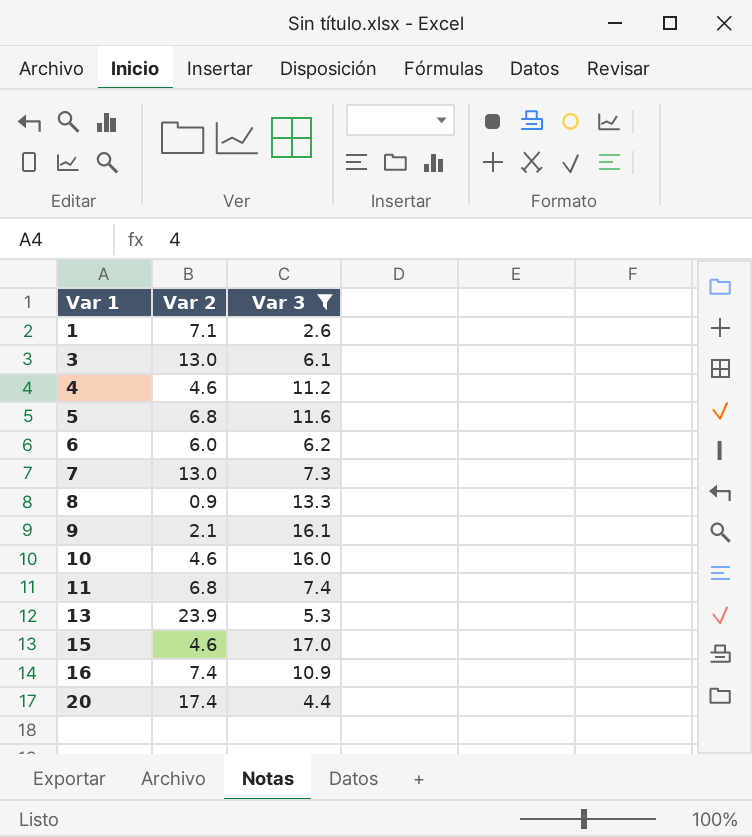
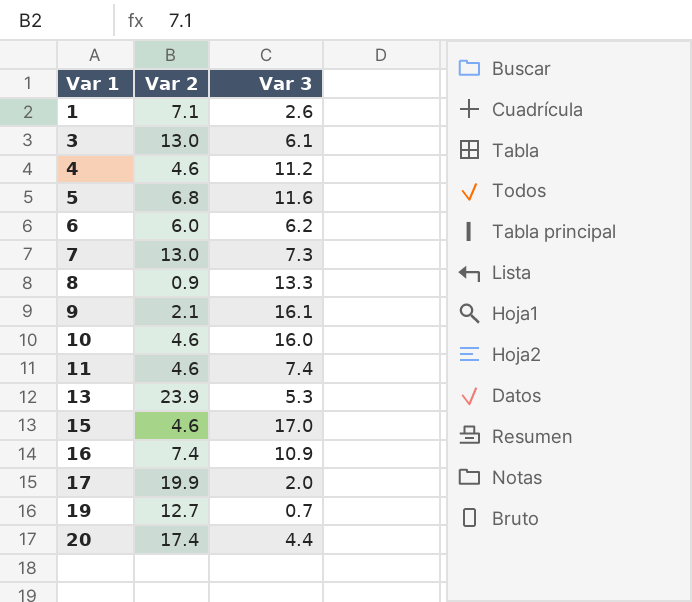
filter: Var 3 >= 2.6 -> none
11 | Var 2: 6.8 -> 4.6

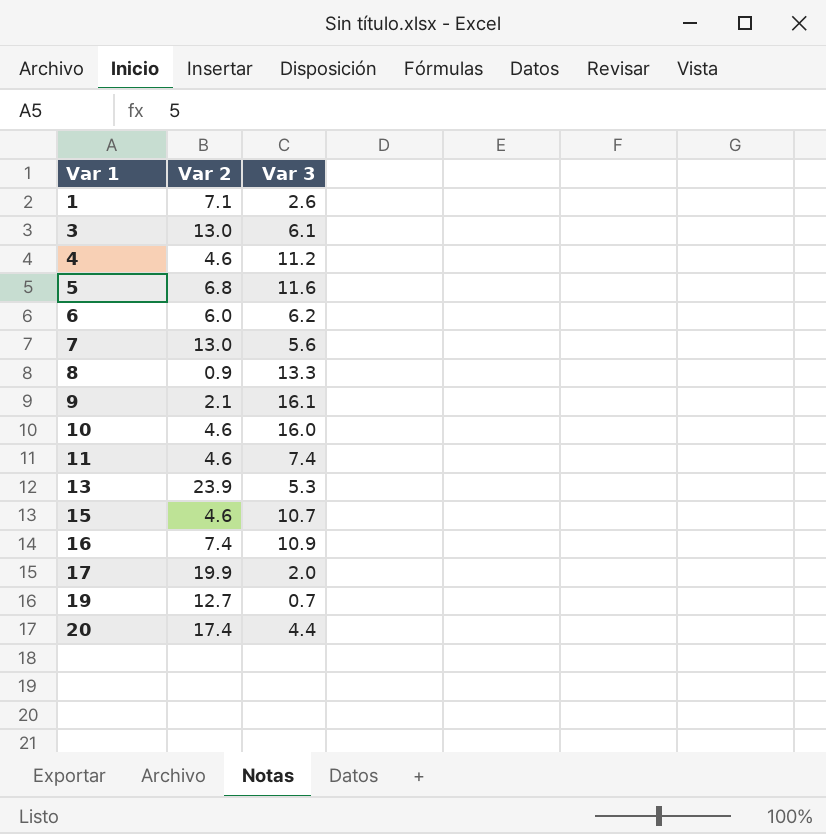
7 | Var 3: 7.3 -> 5.6
15 | Var 3: 17.0 -> 10.7

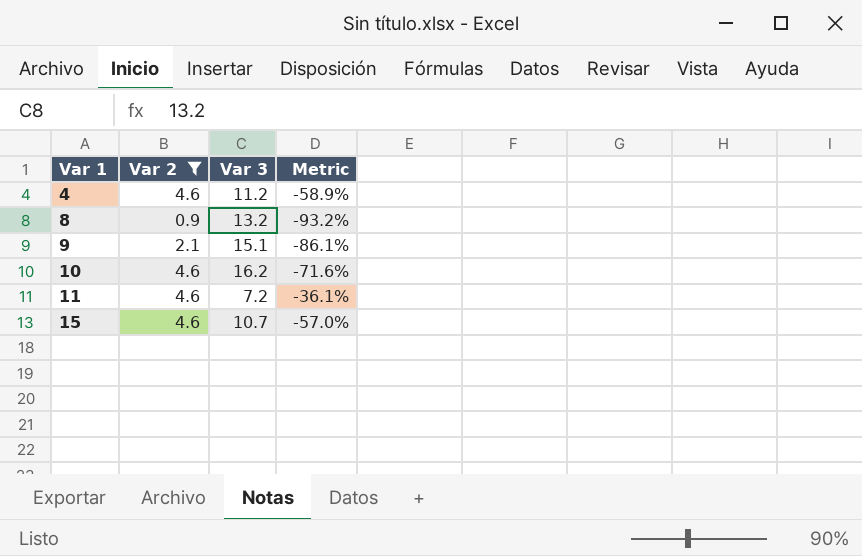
filter: none -> Var 2 <= 4.6
column Metric | formula: none -> ([Var 2] - [Var 3]) / [Var 3]
8 | Var 3: 13.3 -> 13.2
9 | Var 3: 16.1 -> 15.1
10 | Var 3: 16.0 -> 16.2
11 | Var 3: 7.4 -> 7.2

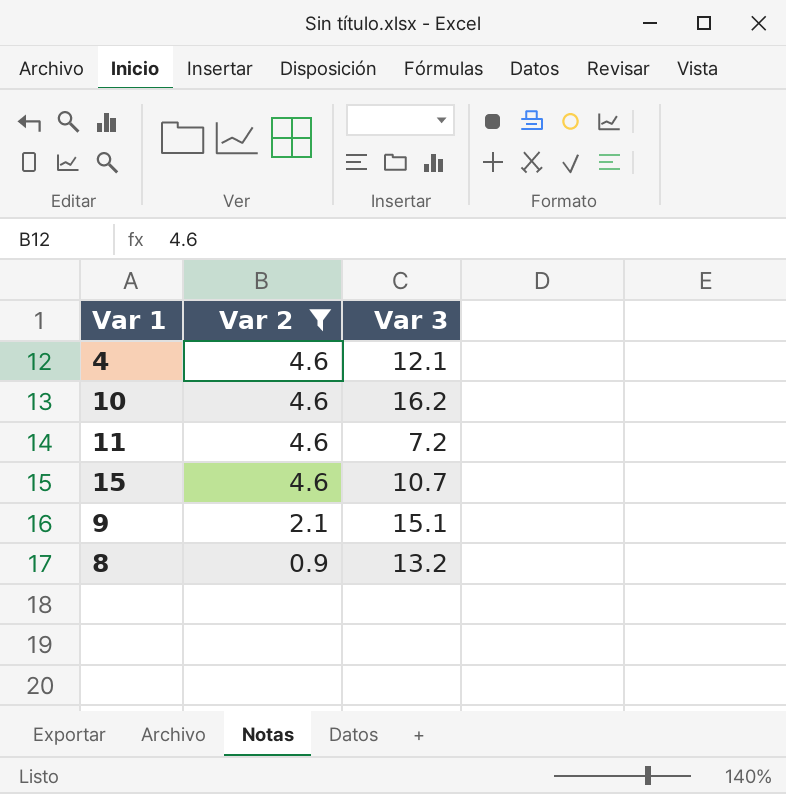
row order: Var 1 ascending -> Var 2 descending
column Metric | formula: ([Var 2] - [Var 3]) / [Var 3] -> none
4 | Var 3: 11.2 -> 12.1

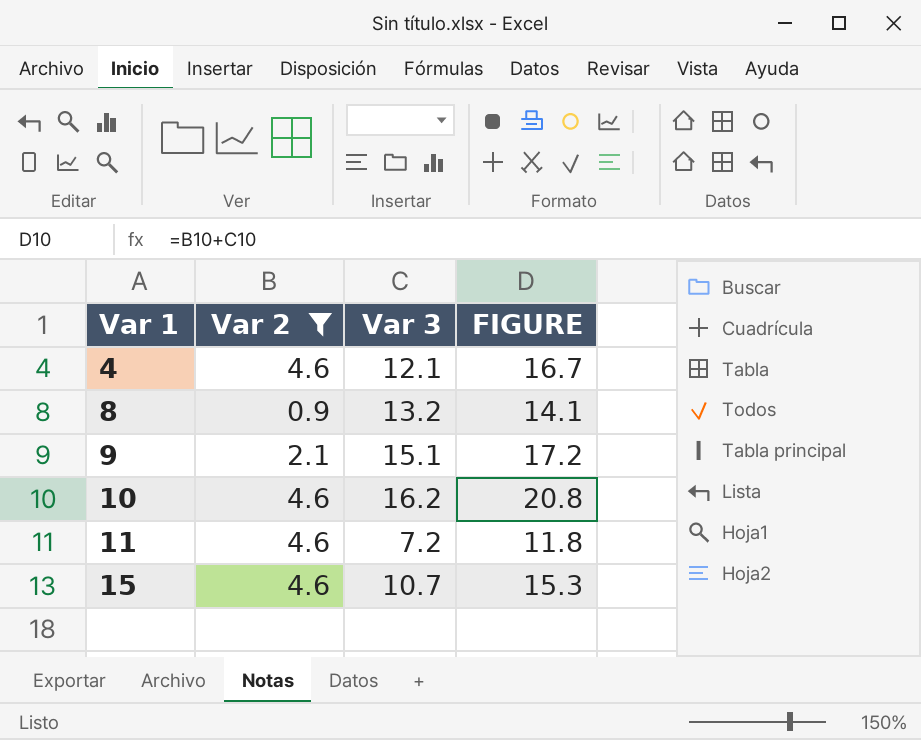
row order: Var 2 descending -> Var 1 ascending
column FIGURE | formula: none -> [Var 2] + [Var 3]

